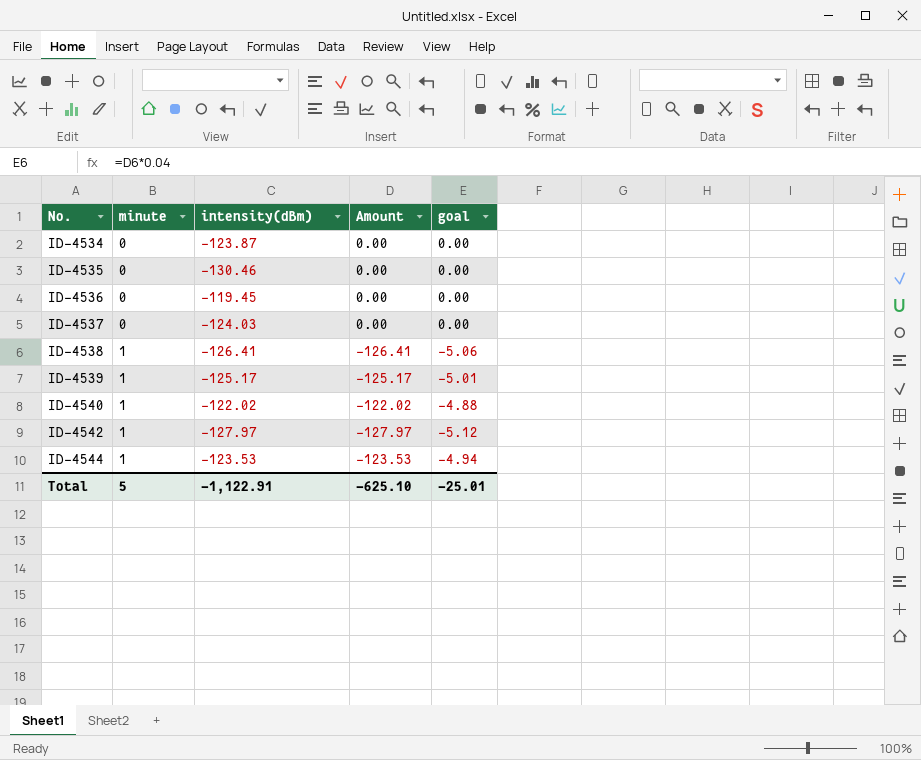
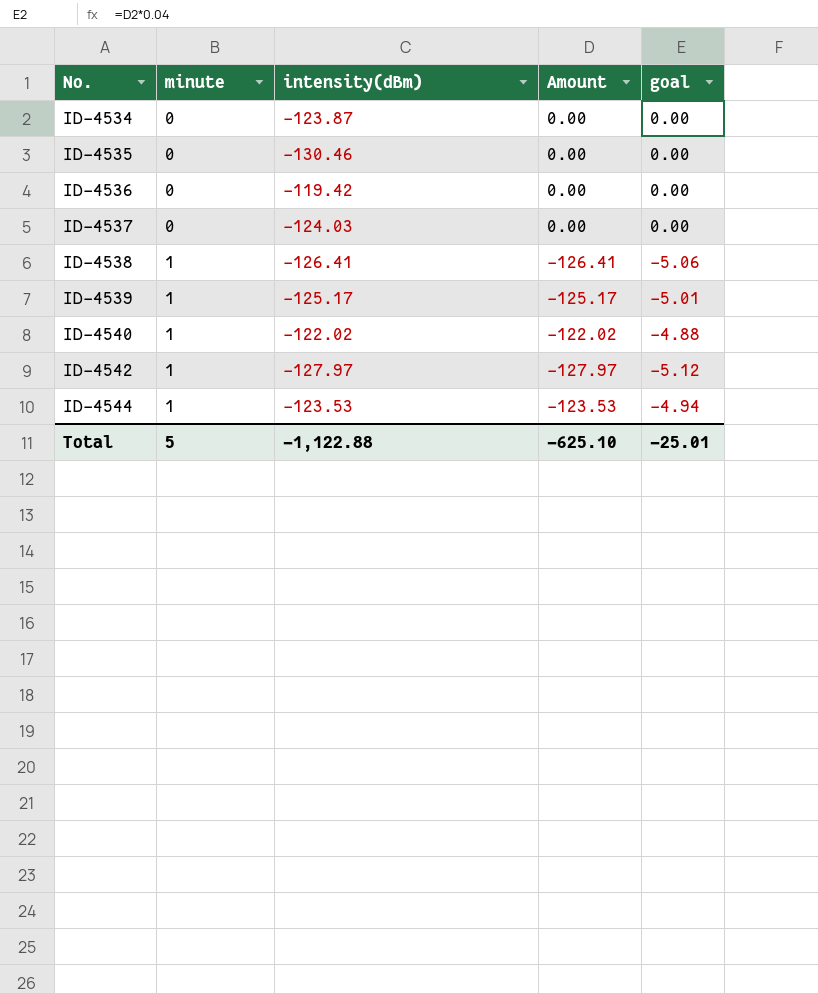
ID-4536 | intensity(dBm): -119.45 -> -119.42
Total | intensity(dBm): -1,122.91 -> -1,122.88

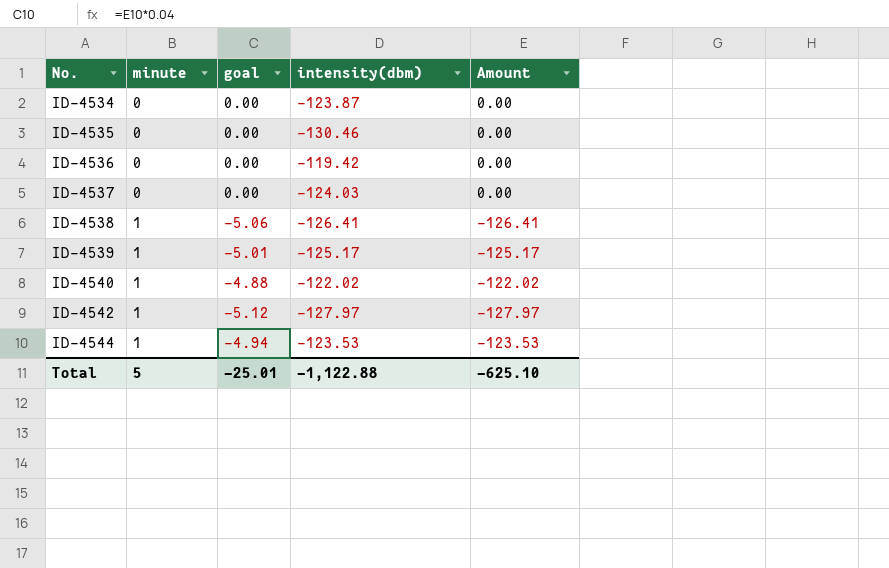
column goal | position: 5 -> 3
column name: intensity(dBm) -> intensity(dbm)

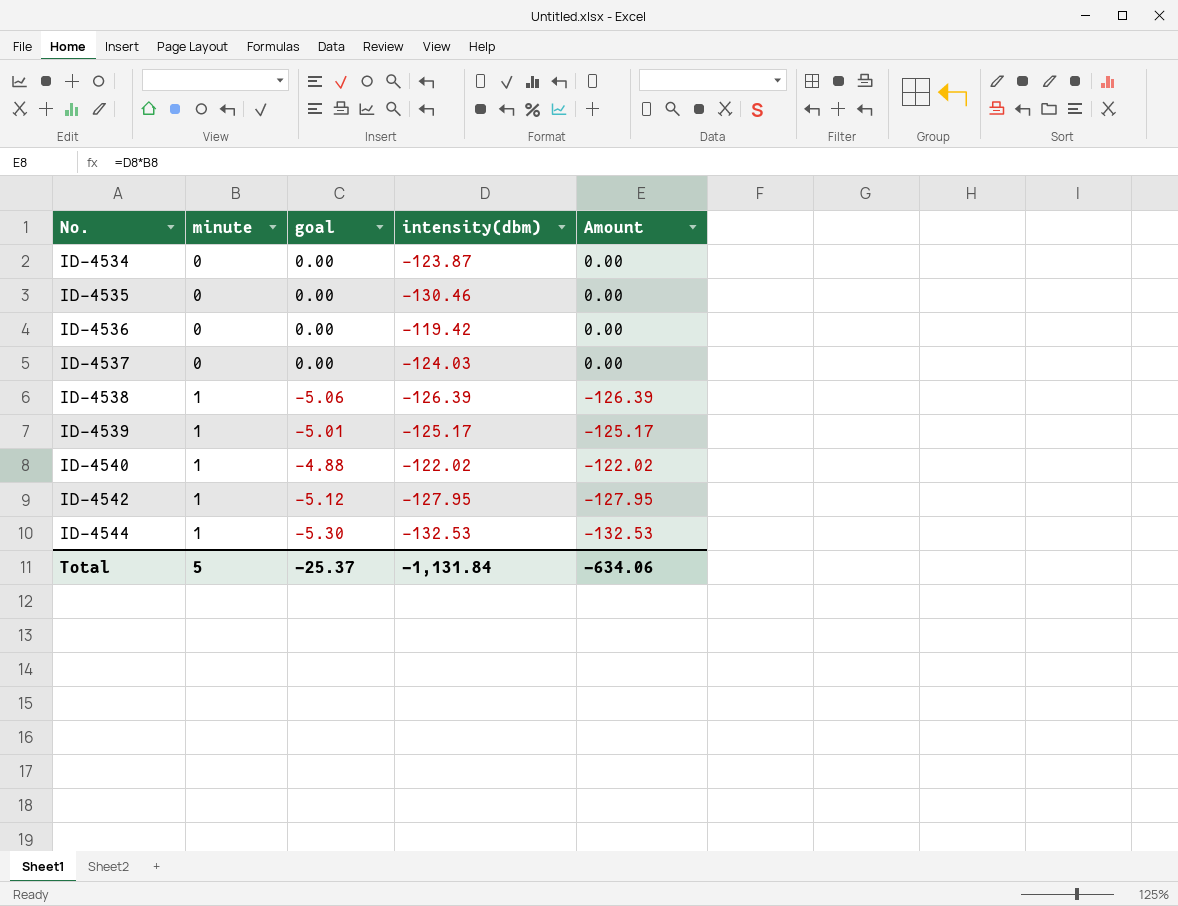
ID-4538 | intensity(dbm): -126.41 -> -126.39
ID-4538 | Amount: -126.41 -> -126.39
ID-4542 | intensity(dbm): -127.97 -> -127.95
ID-4542 | Amount: -127.97 -> -127.95
ID-4544 | goal: -4.94 -> -5.30
ID-4544 | intensity(dbm): -123.53 -> -132.53
ID-4544 | Amount: -123.53 -> -132.53
Total | goal: -25.01 -> -25.37
Total | intensity(dbm): -1,122.88 -> -1,131.84
Total | Amount: -625.10 -> -634.06

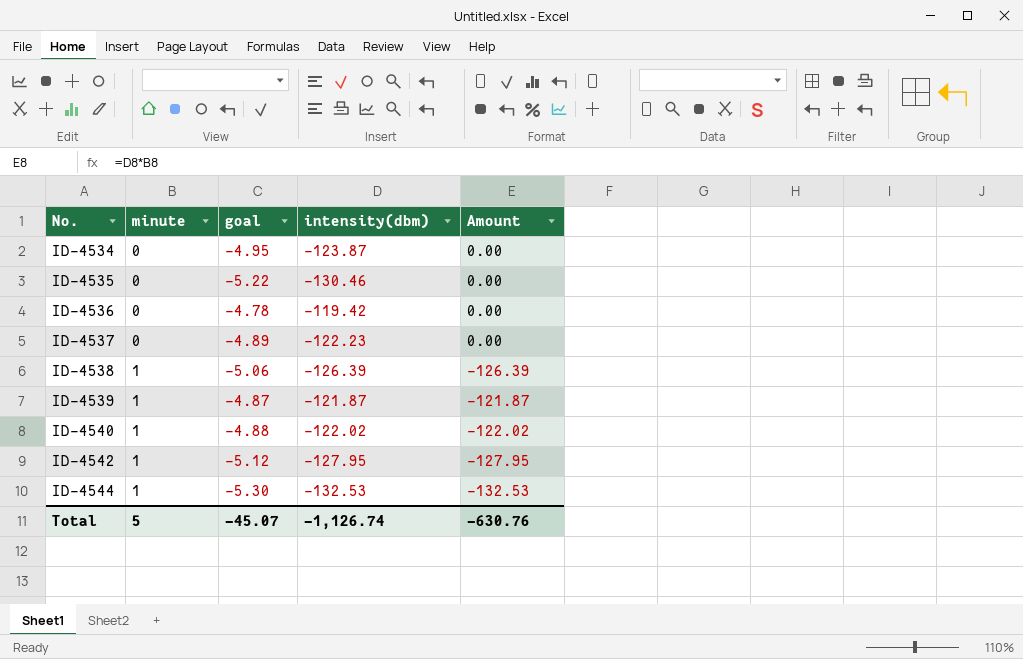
column goal | formula: [Amount] * 0.04 -> [intensity(dbm)] * 0.04
ID-4537 | intensity(dbm): -124.03 -> -122.23
ID-4539 | intensity(dbm): -125.17 -> -121.87
ID-4539 | Amount: -125.17 -> -121.87
Total | goal: -25.37 -> -45.07
Total | intensity(dbm): -1,131.84 -> -1,126.74
Total | Amount: -634.06 -> -630.76

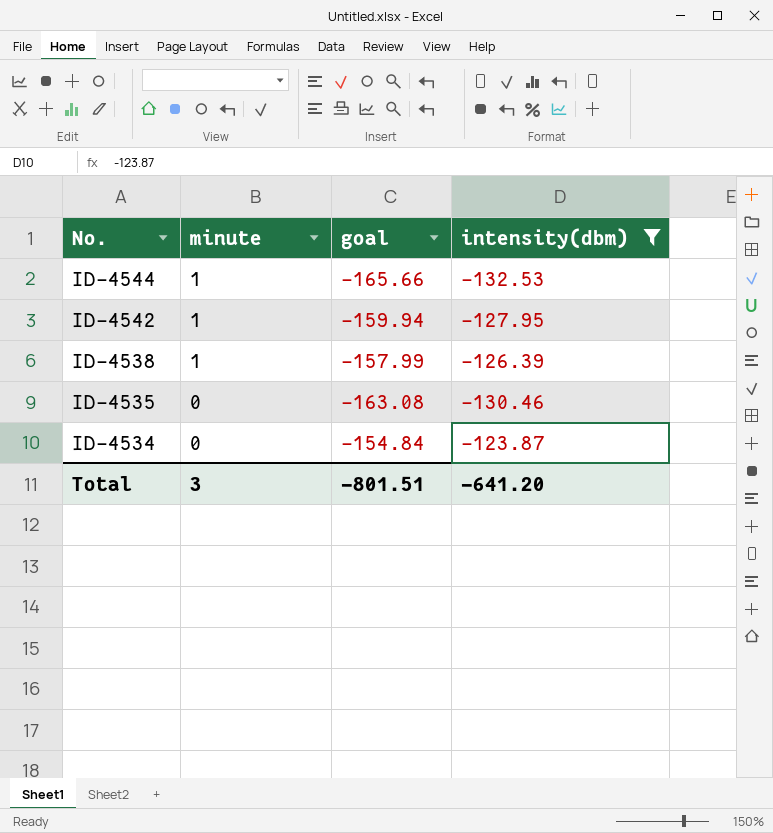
filter: none -> intensity(dbm) <= -123.87
row order: No. ascending -> No. descending
column Amount | formula: [minute] * [intensity(dbm)] -> none
column goal | formula: [intensity(dbm)] * 0.04 -> [intensity(dbm)] * 1.25
Total | minute: 5 -> 3
Total | goal: -45.07 -> -801.51
Total | intensity(dbm): -1,126.74 -> -641.20

